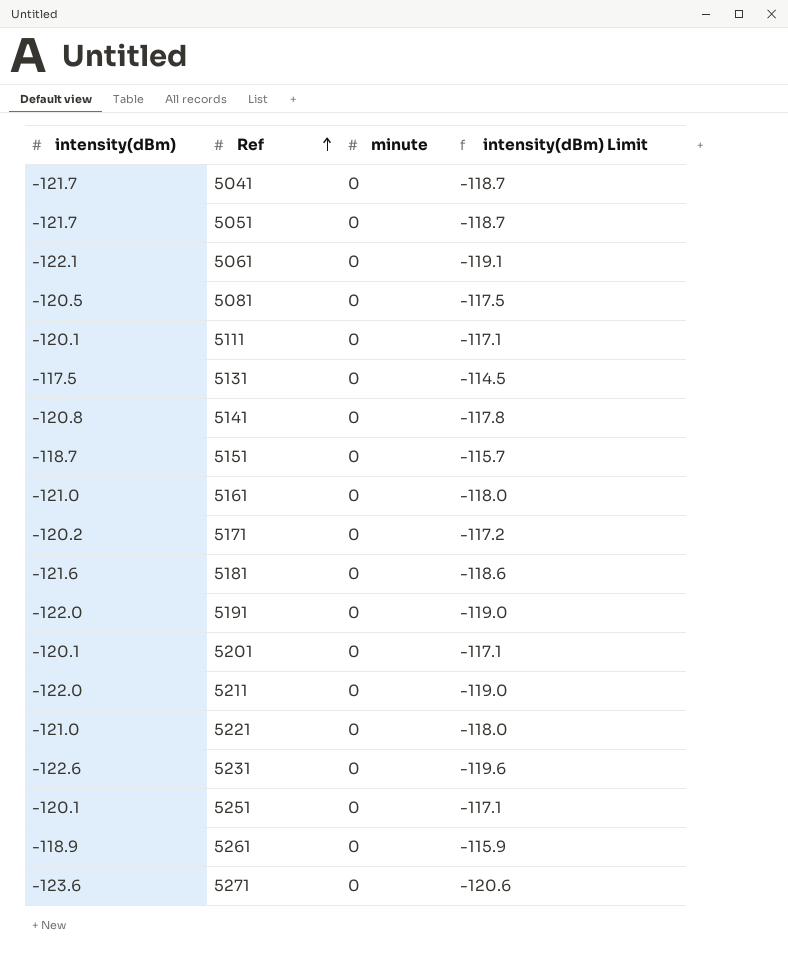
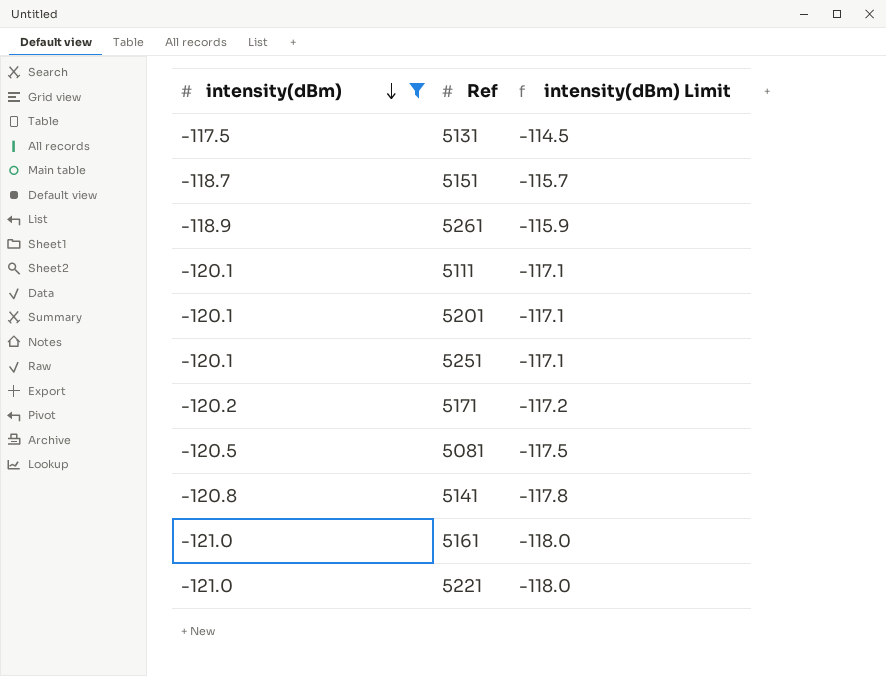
filter: none -> intensity(dBm) >= -121.0
row order: Ref ascending -> intensity(dBm) descending
column minute | position: 3 -> none

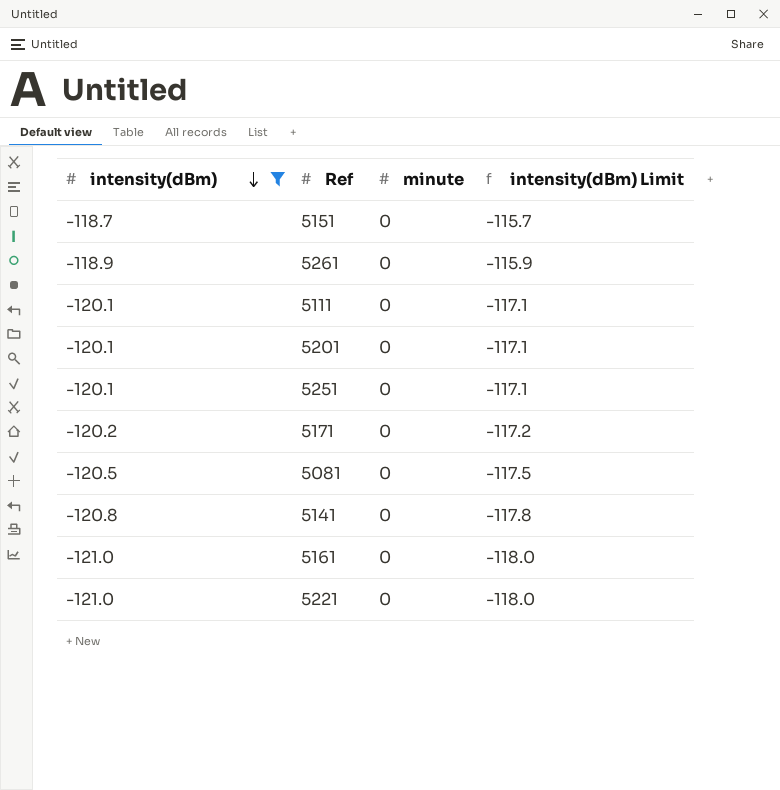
column minute | position: none -> 3
row 5131: -117.5 | -114.5 -> none

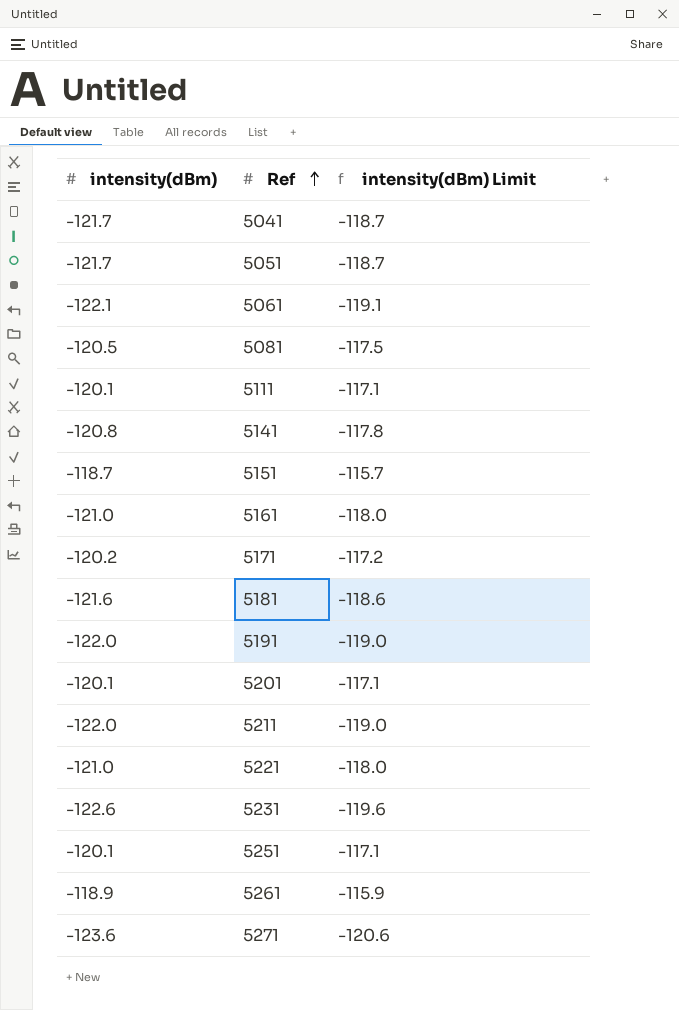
filter: intensity(dBm) >= -121.0 -> none
row order: intensity(dBm) descending -> Ref ascending
column minute | position: 3 -> none

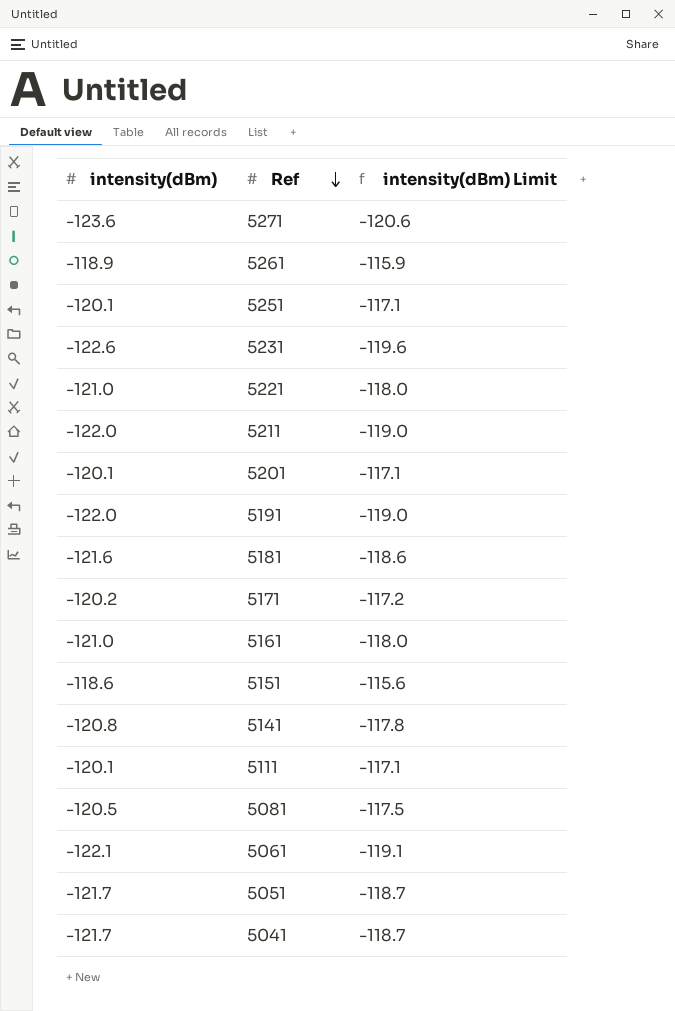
row order: Ref ascending -> Ref descending
5151 | intensity(dBm): -118.7 -> -118.6
5151 | intensity(dBm) Limit: -115.7 -> -115.6

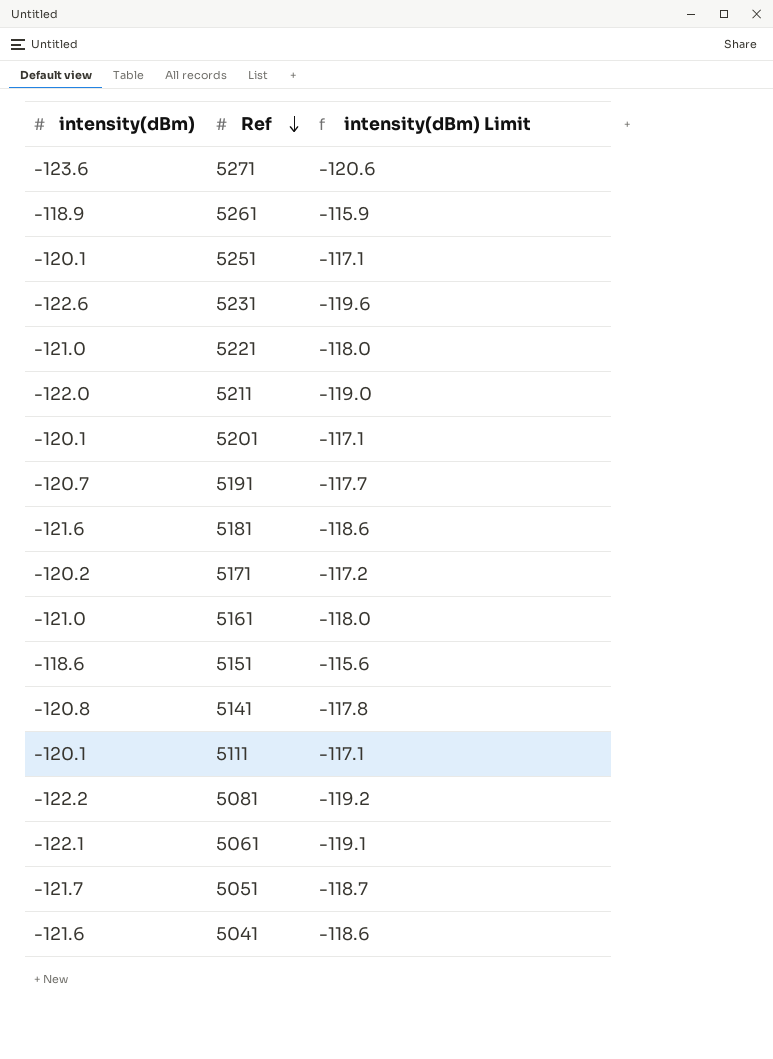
5191 | intensity(dBm): -122.0 -> -120.7
5191 | intensity(dBm) Limit: -119.0 -> -117.7
5081 | intensity(dBm): -120.5 -> -122.2
5081 | intensity(dBm) Limit: -117.5 -> -119.2
5041 | intensity(dBm): -121.7 -> -121.6
5041 | intensity(dBm) Limit: -118.7 -> -118.6

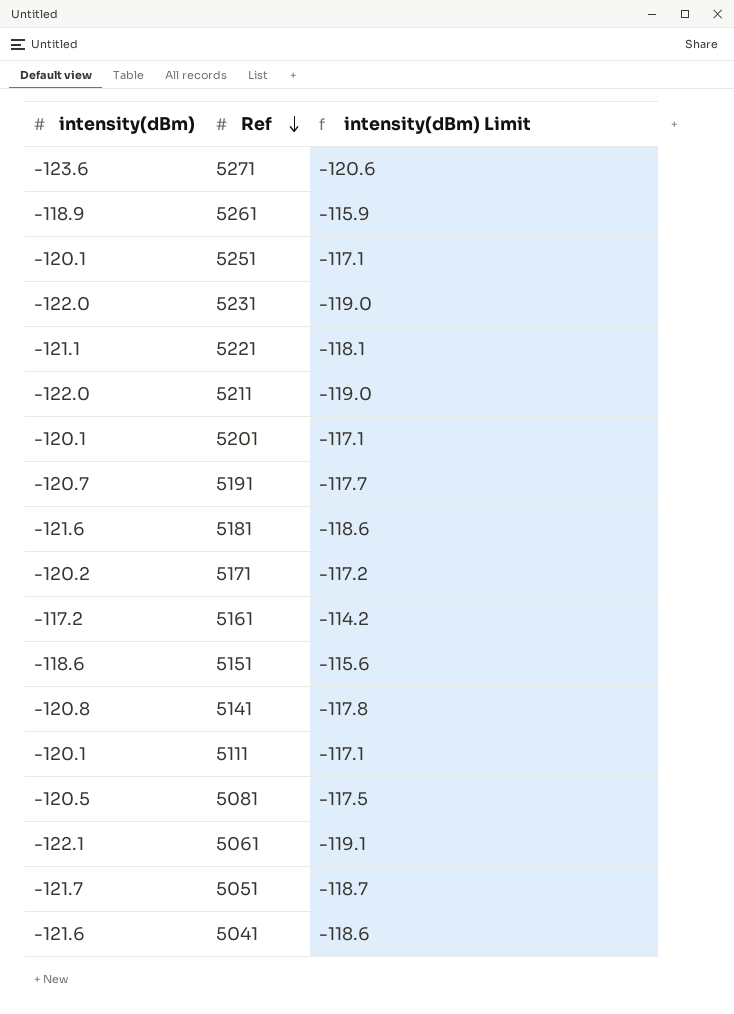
5231 | intensity(dBm): -122.6 -> -122.0
5231 | intensity(dBm) Limit: -119.6 -> -119.0
5221 | intensity(dBm): -121.0 -> -121.1
5221 | intensity(dBm) Limit: -118.0 -> -118.1
5161 | intensity(dBm): -121.0 -> -117.2
5161 | intensity(dBm) Limit: -118.0 -> -114.2
5081 | intensity(dBm): -122.2 -> -120.5
5081 | intensity(dBm) Limit: -119.2 -> -117.5

